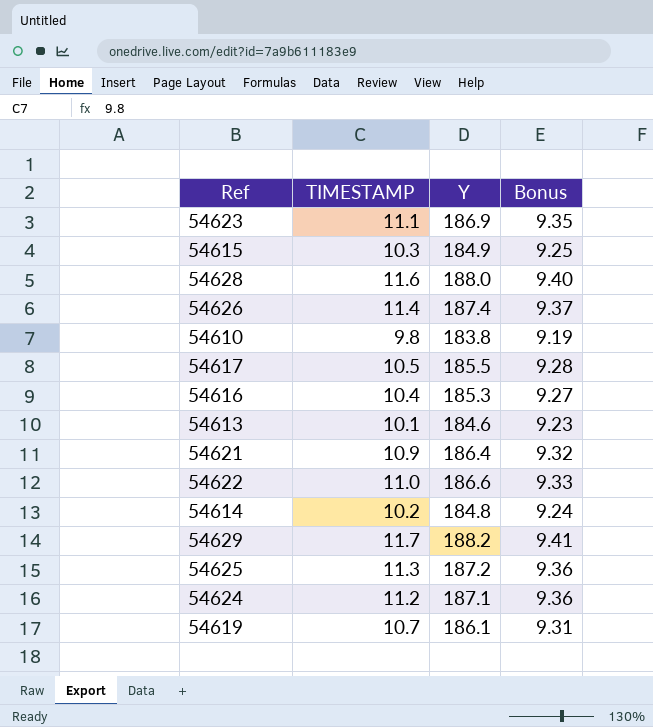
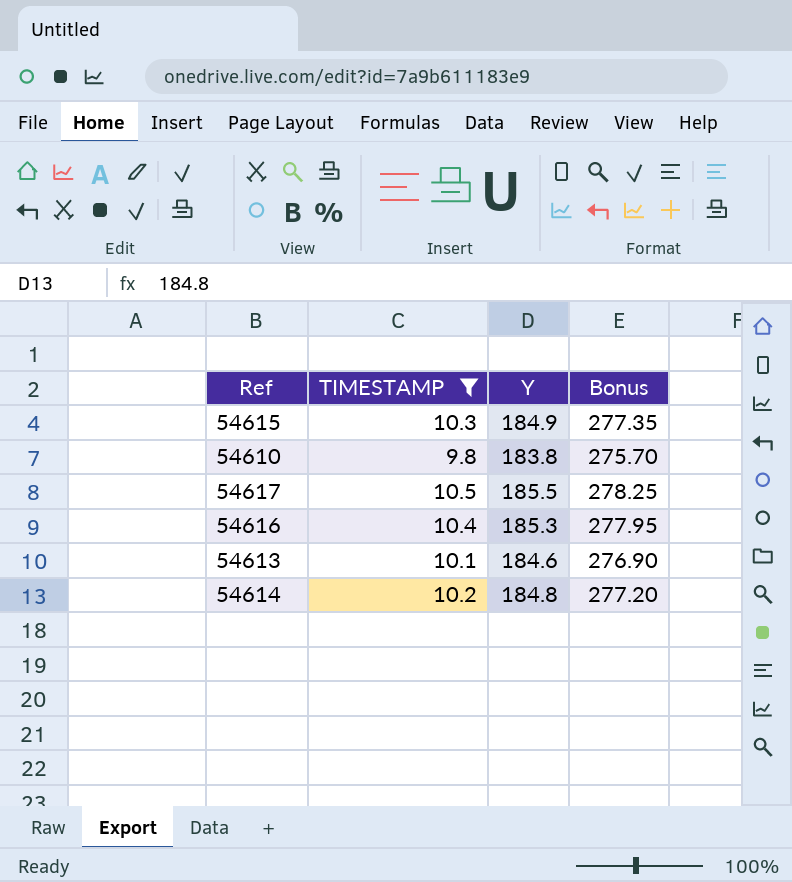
filter: none -> TIMESTAMP <= 10.5
column Bonus | formula: [Y] * 0.05 -> [Y] * 1.5

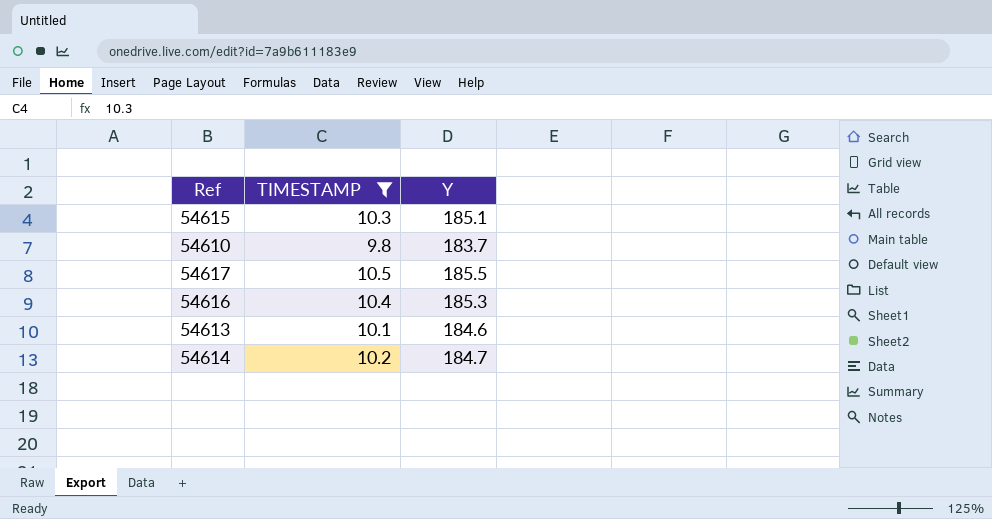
column Bonus | formula: [Y] * 1.5 -> none
54615 | Y: 184.9 -> 185.1
54610 | Y: 183.8 -> 183.7
54614 | Y: 184.8 -> 184.7

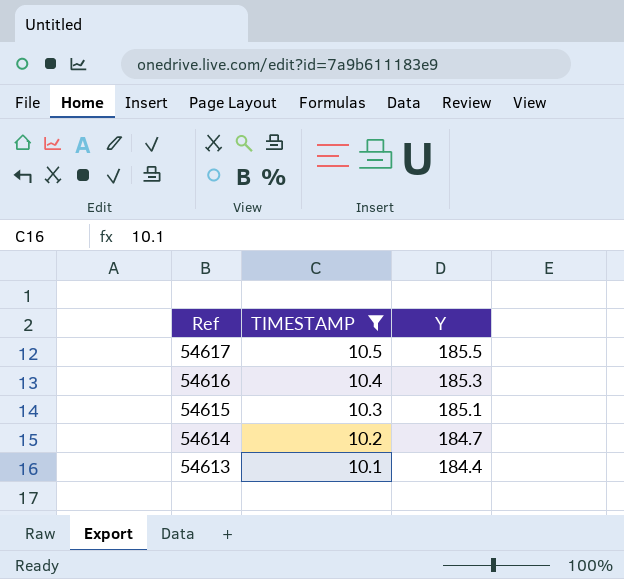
row order: none -> Ref descending
row 54610: 9.8 | 183.7 -> none
54613 | Y: 184.6 -> 184.4

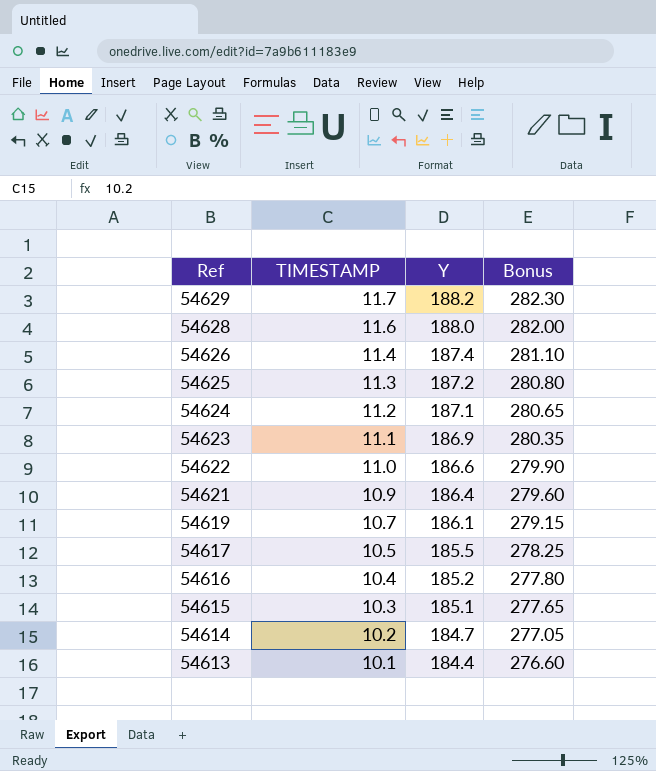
filter: TIMESTAMP <= 10.5 -> none
column Bonus | formula: none -> [Y] * 1.5
54616 | Y: 185.3 -> 185.2

